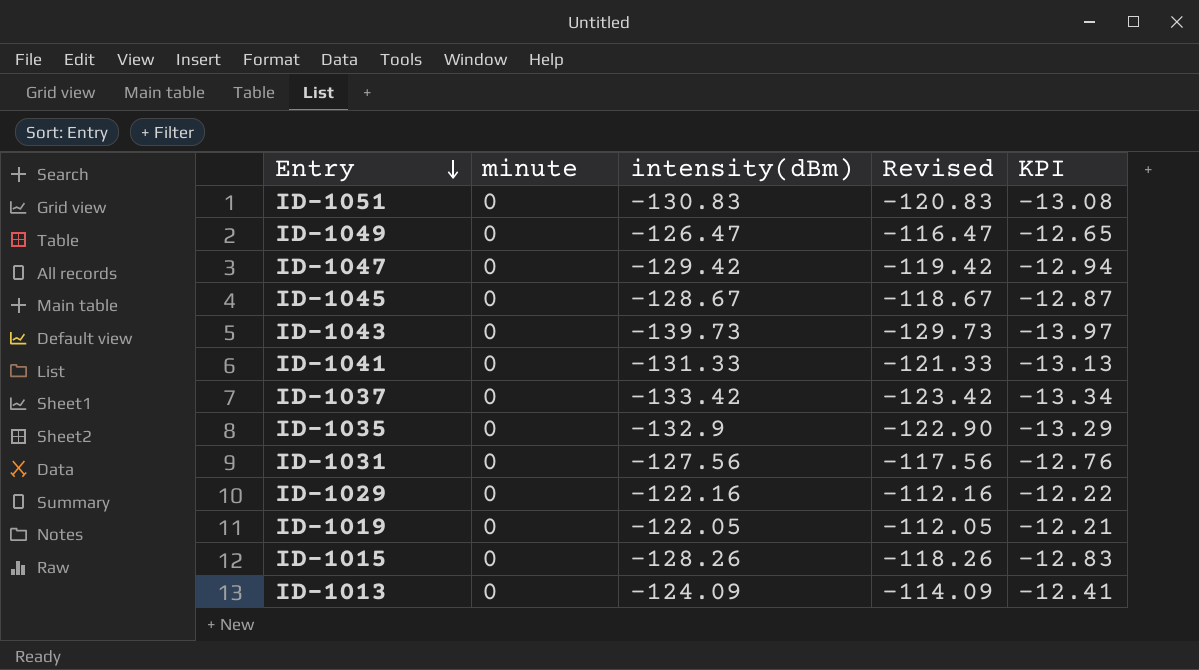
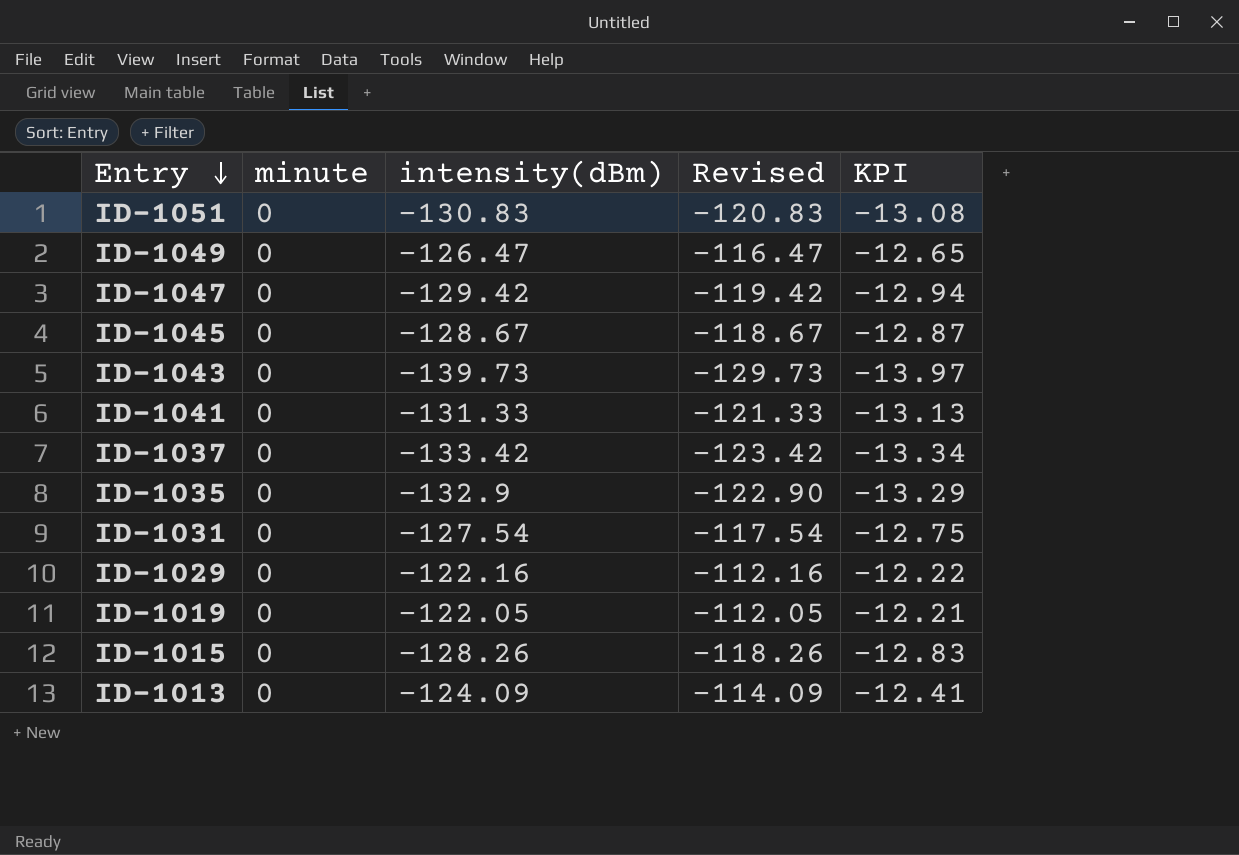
ID-1031 | intensity(dBm): -127.56 -> -127.54
ID-1031 | Revised: -117.56 -> -117.54
ID-1031 | KPI: -12.76 -> -12.75

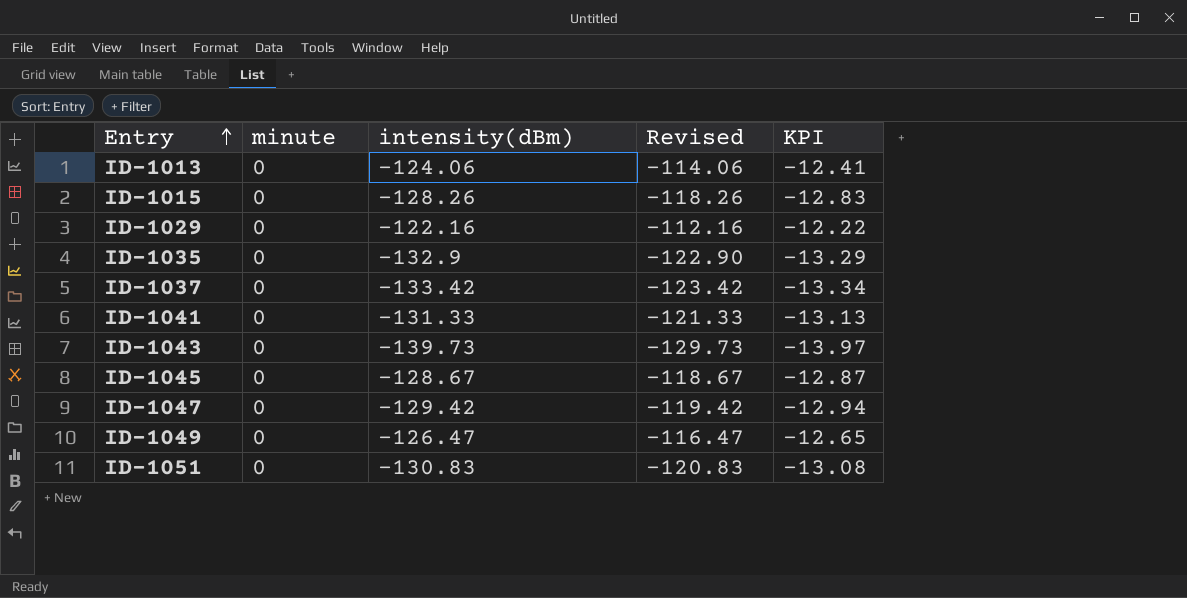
row order: Entry descending -> Entry ascending
row ID-1031: 0 | -127.54 | -117.54 | -12.75 -> none
row ID-1019: 0 | -122.05 | -112.05 | -12.21 -> none
ID-1013 | intensity(dBm): -124.09 -> -124.06
ID-1013 | Revised: -114.09 -> -114.06

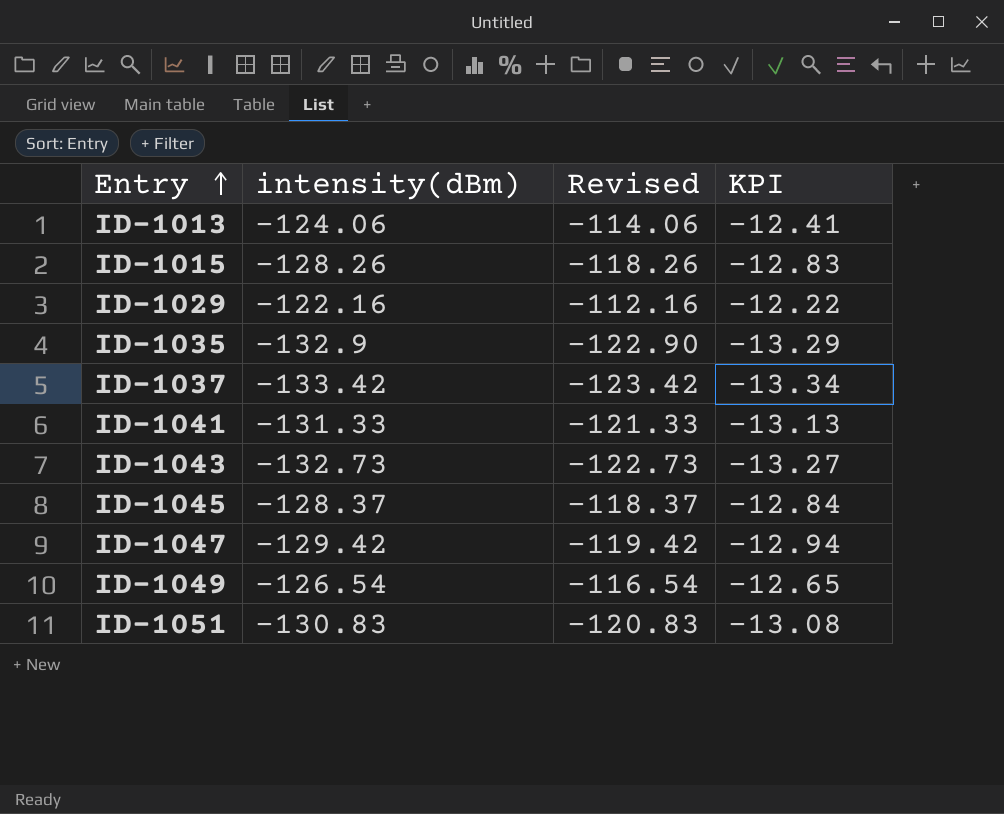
column minute | position: 2 -> none
ID-1043 | intensity(dBm): -139.73 -> -132.73
ID-1043 | Revised: -129.73 -> -122.73
ID-1043 | KPI: -13.97 -> -13.27
ID-1045 | intensity(dBm): -128.67 -> -128.37
ID-1045 | Revised: -118.67 -> -118.37
ID-1045 | KPI: -12.87 -> -12.84
ID-1049 | intensity(dBm): -126.47 -> -126.54
ID-1049 | Revised: -116.47 -> -116.54

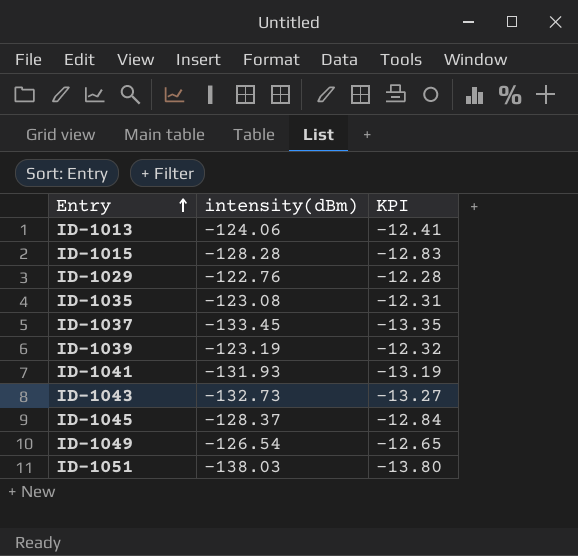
column Revised | formula: [intensity(dBm)] + 10 -> none
row ID-1047: -129.42 | -119.42 | -12.94 -> none
ID-1015 | intensity(dBm): -128.26 -> -128.28
ID-1029 | intensity(dBm): -122.16 -> -122.76
ID-1029 | KPI: -12.22 -> -12.28
ID-1035 | intensity(dBm): -132.9 -> -123.08
ID-1035 | KPI: -13.29 -> -12.31
ID-1037 | intensity(dBm): -133.42 -> -133.45
ID-1037 | KPI: -13.34 -> -13.35
row ID-1039: none -> -123.19 | -12.32
ID-1041 | intensity(dBm): -131.33 -> -131.93
ID-1041 | KPI: -13.13 -> -13.19
ID-1051 | intensity(dBm): -130.83 -> -138.03
ID-1051 | KPI: -13.08 -> -13.80

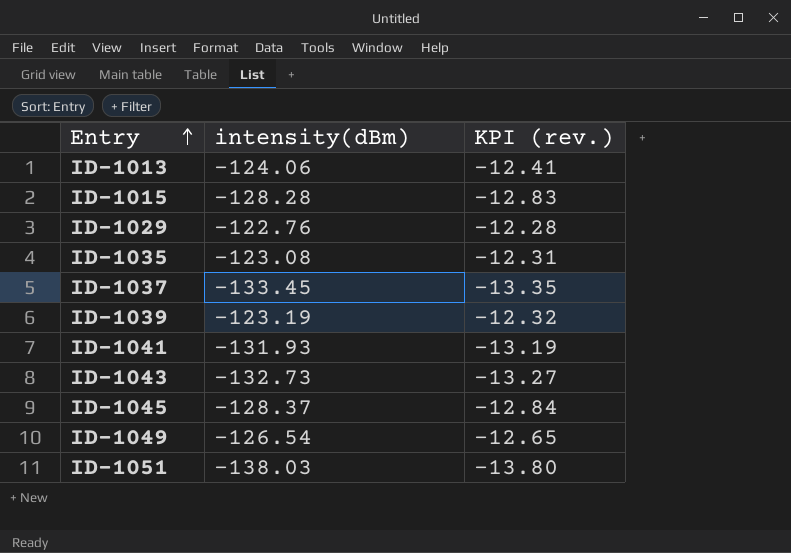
column name: KPI -> KPI (rev.)

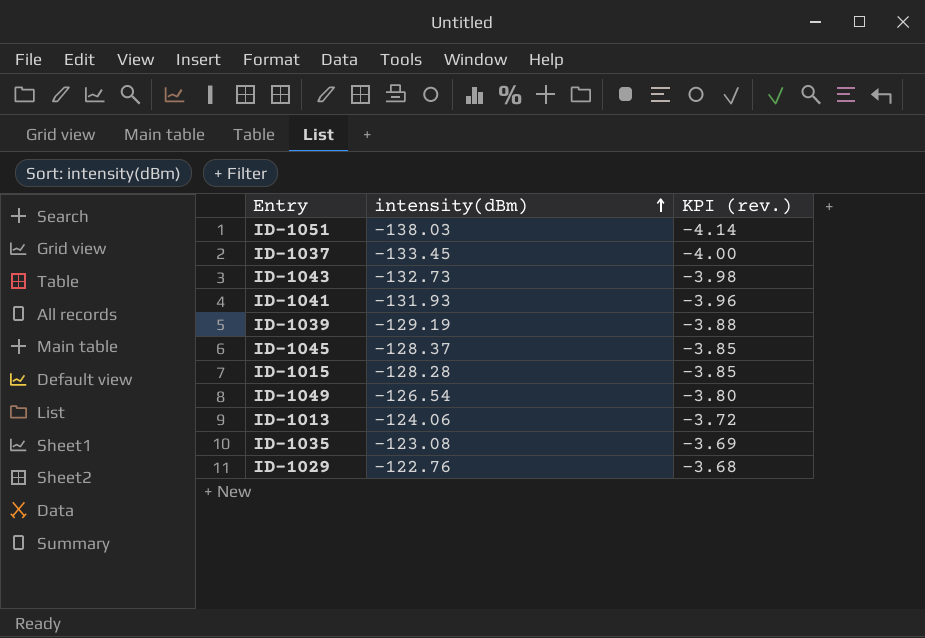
row order: Entry ascending -> intensity(dBm) ascending
column KPI (rev.) | formula: [intensity(dBm)] * 0.1 -> [intensity(dBm)] * 0.03
ID-1039 | intensity(dBm): -123.19 -> -129.19

